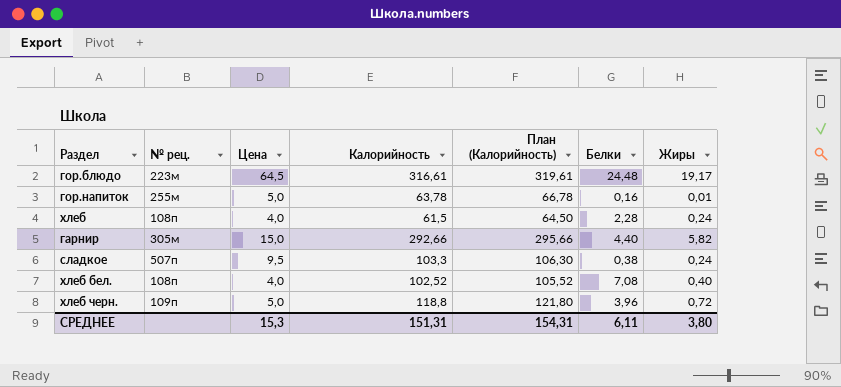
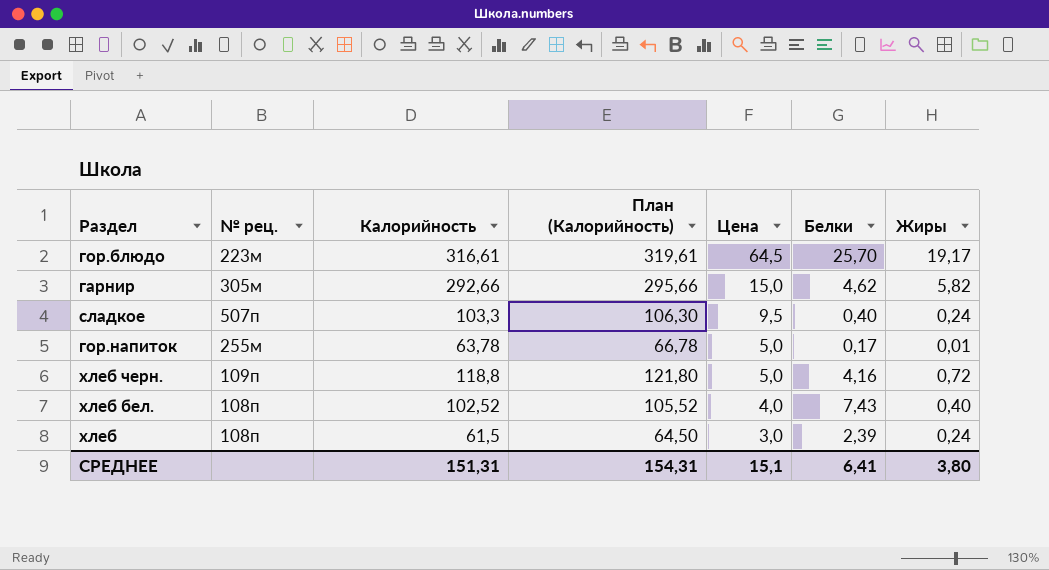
row order: none -> Цена descending
column Цена | position: 3 -> 5
гор.блюдо | Белки: 24,48 -> 25,70
гарнир | Белки: 4,40 -> 4,62
сладкое | Белки: 0,38 -> 0,40
гор.напиток | Белки: 0,16 -> 0,17
хлеб черн. | Белки: 3,96 -> 4,16
хлеб бел. | Белки: 7,08 -> 7,43
хлеб | Цена: 4,0 -> 3,0
хлеб | Белки: 2,28 -> 2,39
СРЕДНЕЕ | Цена: 15,3 -> 15,1
СРЕДНЕЕ | Белки: 6,11 -> 6,41

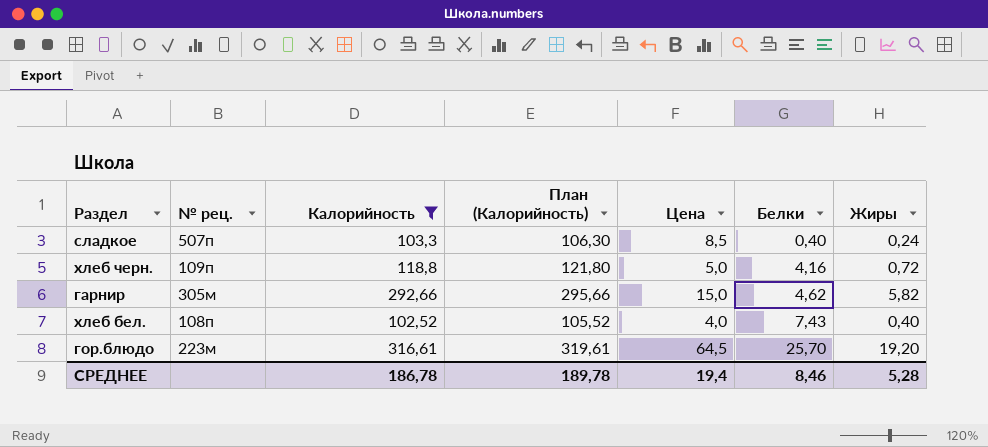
filter: none -> Калорийность >= 102,52
row order: Цена descending -> Белки ascending
сладкое | Цена: 9,5 -> 8,5
гор.блюдо | Жиры: 19,17 -> 19,20
СРЕДНЕЕ | Калорийность: 151,31 -> 186,78
СРЕДНЕЕ | План (Калорийность): 154,31 -> 189,78
СРЕДНЕЕ | Цена: 15,1 -> 19,4
СРЕДНЕЕ | Белки: 6,41 -> 8,46
СРЕДНЕЕ | Жиры: 3,80 -> 5,28

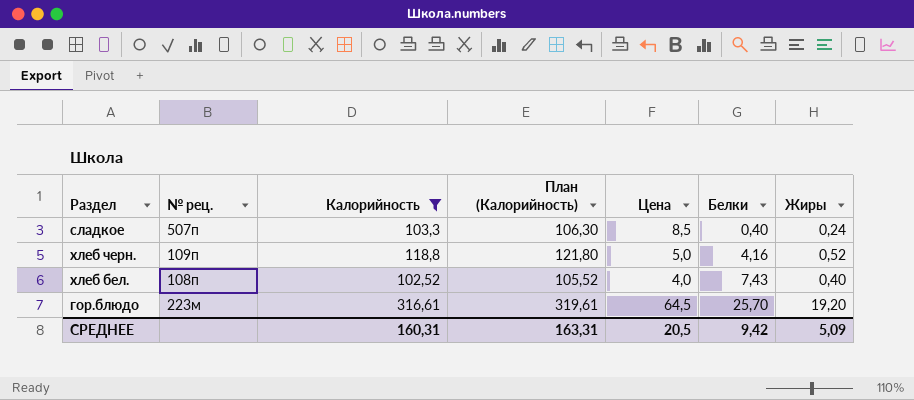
row гарнир: 305м | 292,66 | 295,66 | 15,0 | 4,62 | 5,82 -> none
хлеб черн. | Жиры: 0,72 -> 0,52
СРЕДНЕЕ | Калорийность: 186,78 -> 160,31
СРЕДНЕЕ | План (Калорийность): 189,78 -> 163,31
СРЕДНЕЕ | Цена: 19,4 -> 20,5
СРЕДНЕЕ | Белки: 8,46 -> 9,42
СРЕДНЕЕ | Жиры: 5,28 -> 5,09

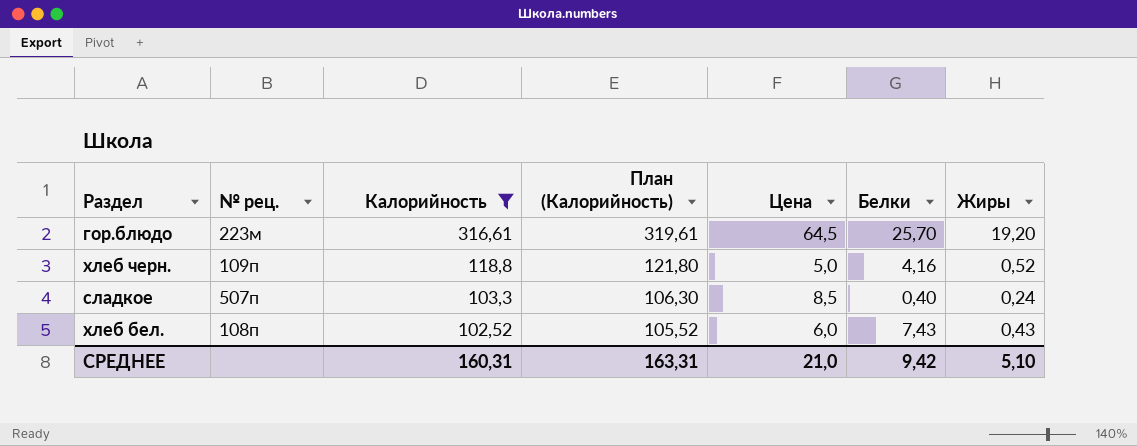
row order: Белки ascending -> Калорийность descending
хлеб бел. | Цена: 4,0 -> 6,0
хлеб бел. | Жиры: 0,40 -> 0,43
СРЕДНЕЕ | Цена: 20,5 -> 21,0
СРЕДНЕЕ | Жиры: 5,09 -> 5,10

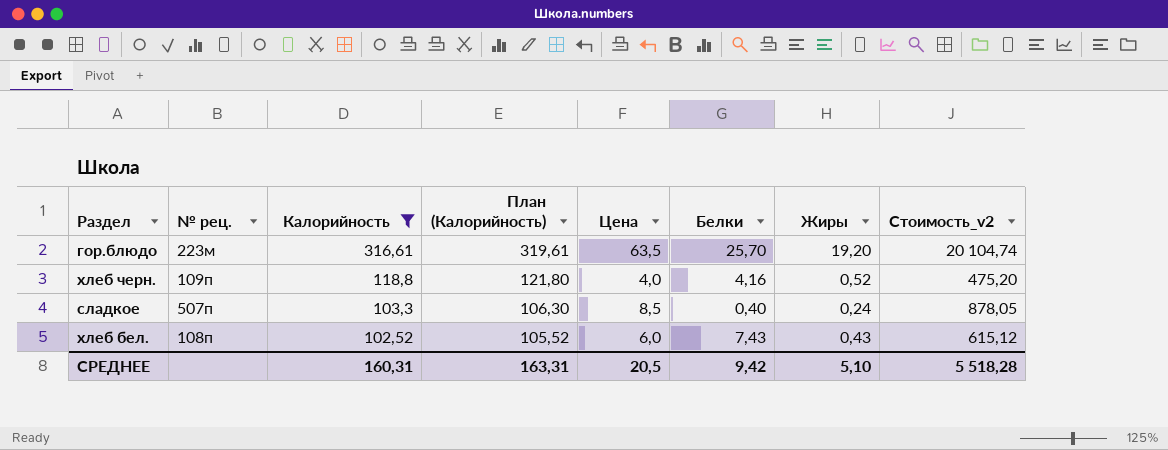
column Стоимость_v2 | formula: none -> [Калорийность] * [Цена]
гор.блюдо | Цена: 64,5 -> 63,5
хлеб черн. | Цена: 5,0 -> 4,0
СРЕДНЕЕ | Цена: 21,0 -> 20,5

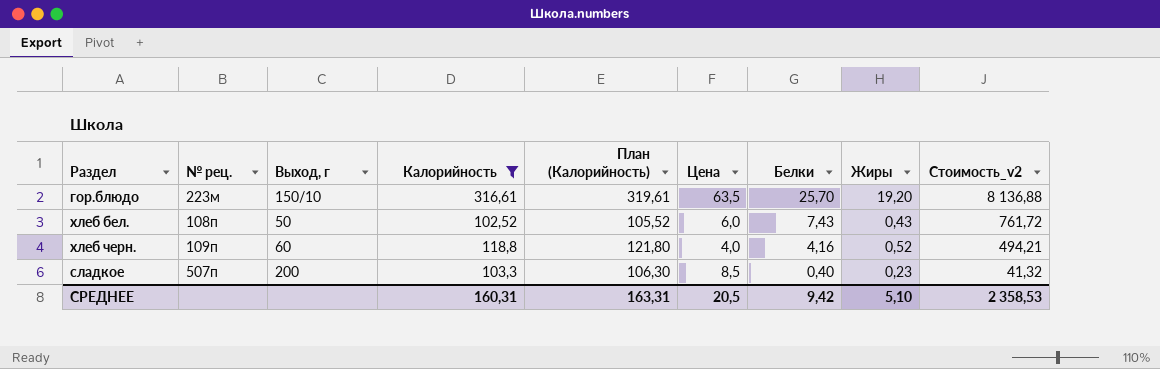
row order: Калорийность descending -> Белки descending
column Выход, г | position: none -> 3
column Стоимость_v2 | formula: [Калорийность] * [Цена] -> [Калорийность] * [Белки]
сладкое | Жиры: 0,24 -> 0,23
СРЕДНЕЕ | Стоимость_v2: 5 518,28 -> 2 358,53

